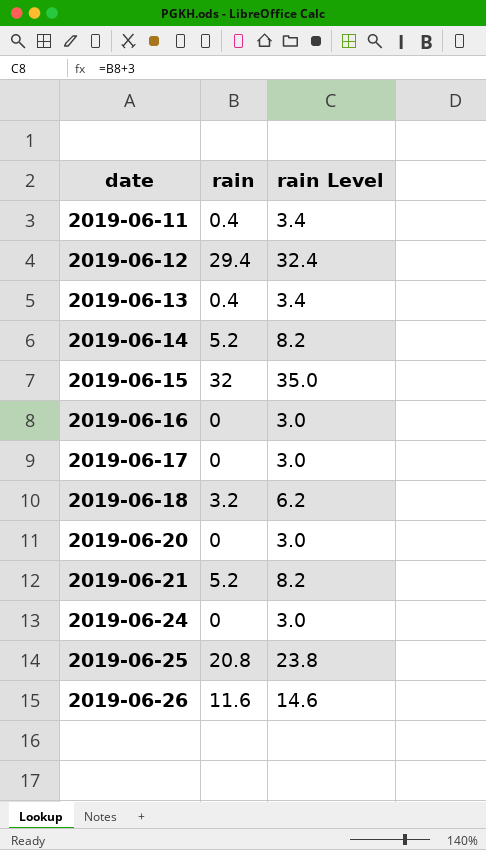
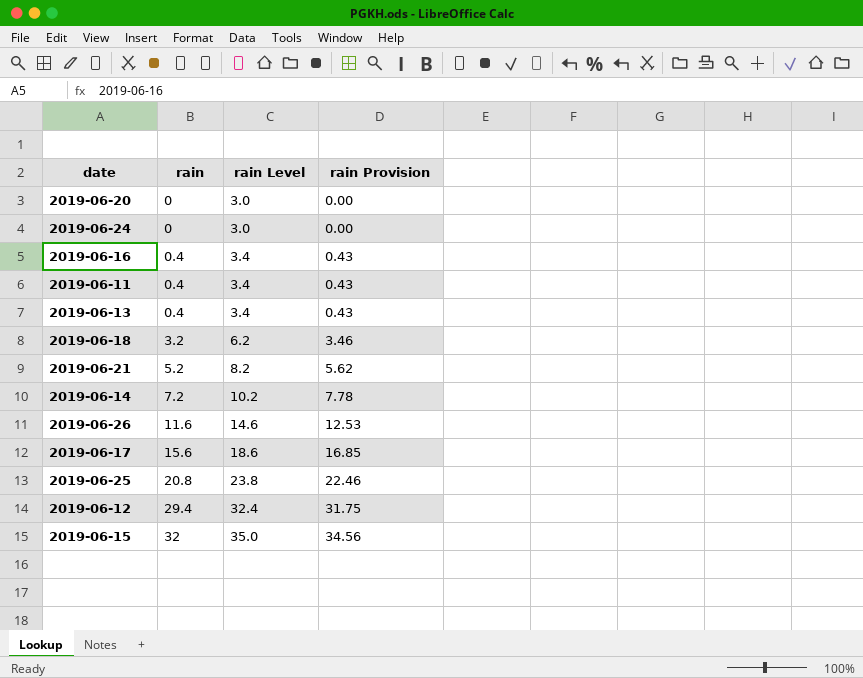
row order: date ascending -> rain ascending
column rain Provision | formula: none -> [rain] * 1.08
2019-06-16 | rain: 0 -> 0.4
2019-06-16 | rain Level: 3.0 -> 3.4
2019-06-14 | rain: 5.2 -> 7.2
2019-06-14 | rain Level: 8.2 -> 10.2
2019-06-17 | rain: 0 -> 15.6
2019-06-17 | rain Level: 3.0 -> 18.6

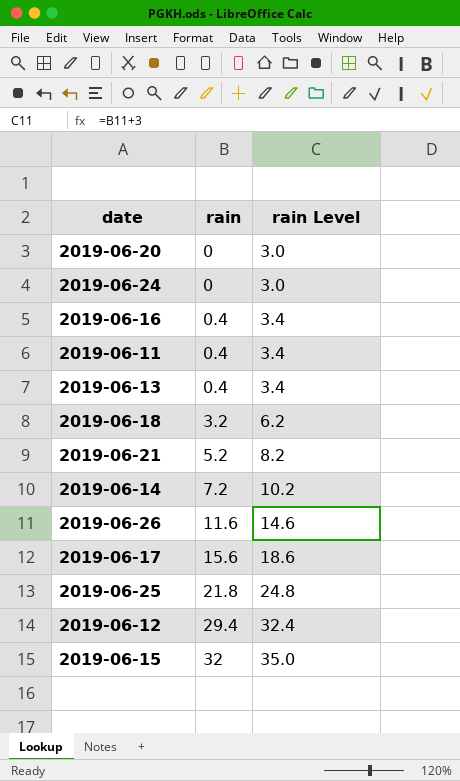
column rain Provision | formula: [rain] * 1.08 -> none
2019-06-25 | rain: 20.8 -> 21.8
2019-06-25 | rain Level: 23.8 -> 24.8

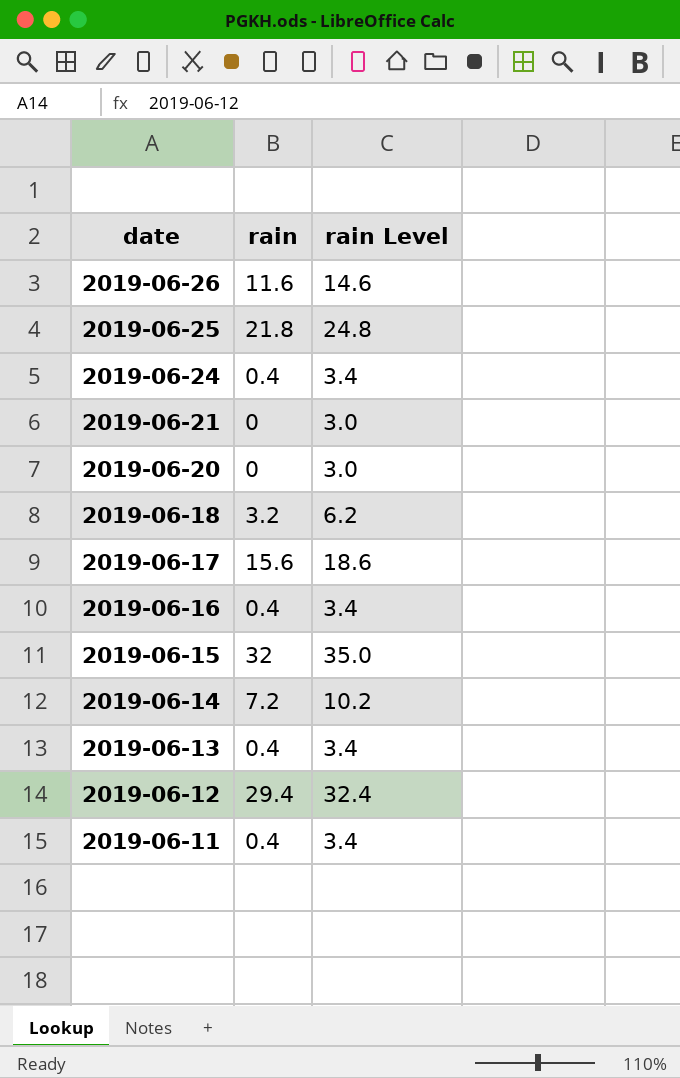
row order: rain ascending -> date descending
2019-06-24 | rain: 0 -> 0.4
2019-06-24 | rain Level: 3.0 -> 3.4
2019-06-21 | rain: 5.2 -> 0
2019-06-21 | rain Level: 8.2 -> 3.0

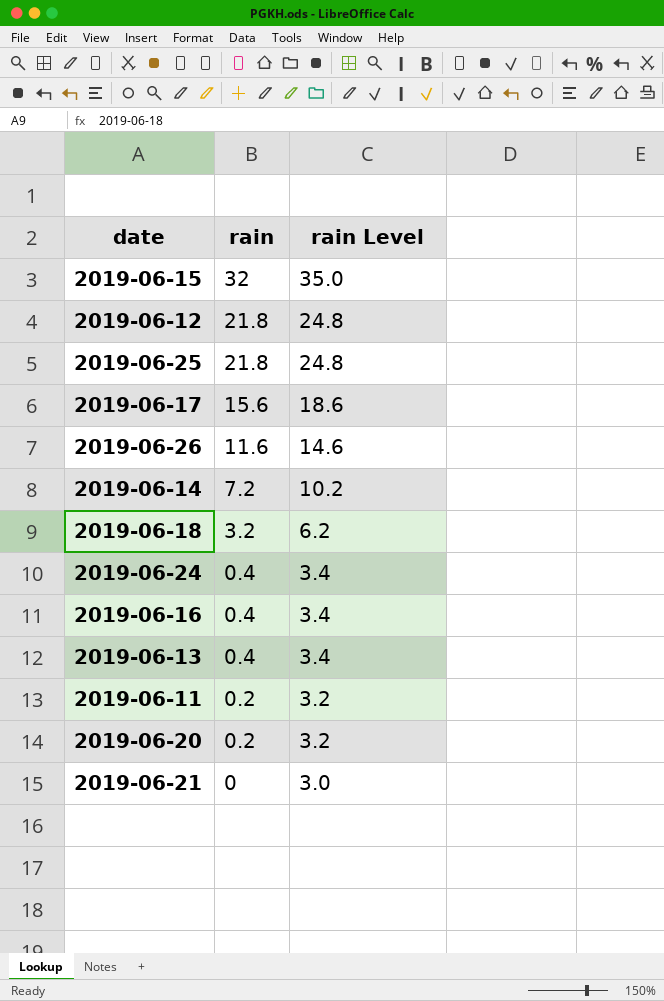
row order: date descending -> rain descending
2019-06-12 | rain: 29.4 -> 21.8
2019-06-12 | rain Level: 32.4 -> 24.8
2019-06-11 | rain: 0.4 -> 0.2
2019-06-11 | rain Level: 3.4 -> 3.2
2019-06-20 | rain: 0 -> 0.2
2019-06-20 | rain Level: 3.0 -> 3.2

